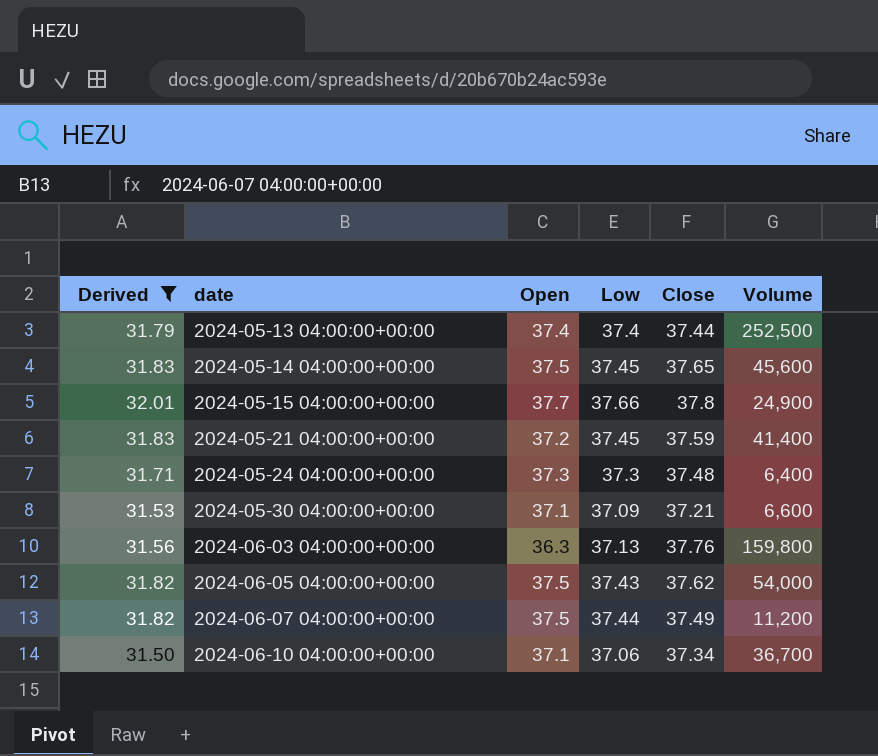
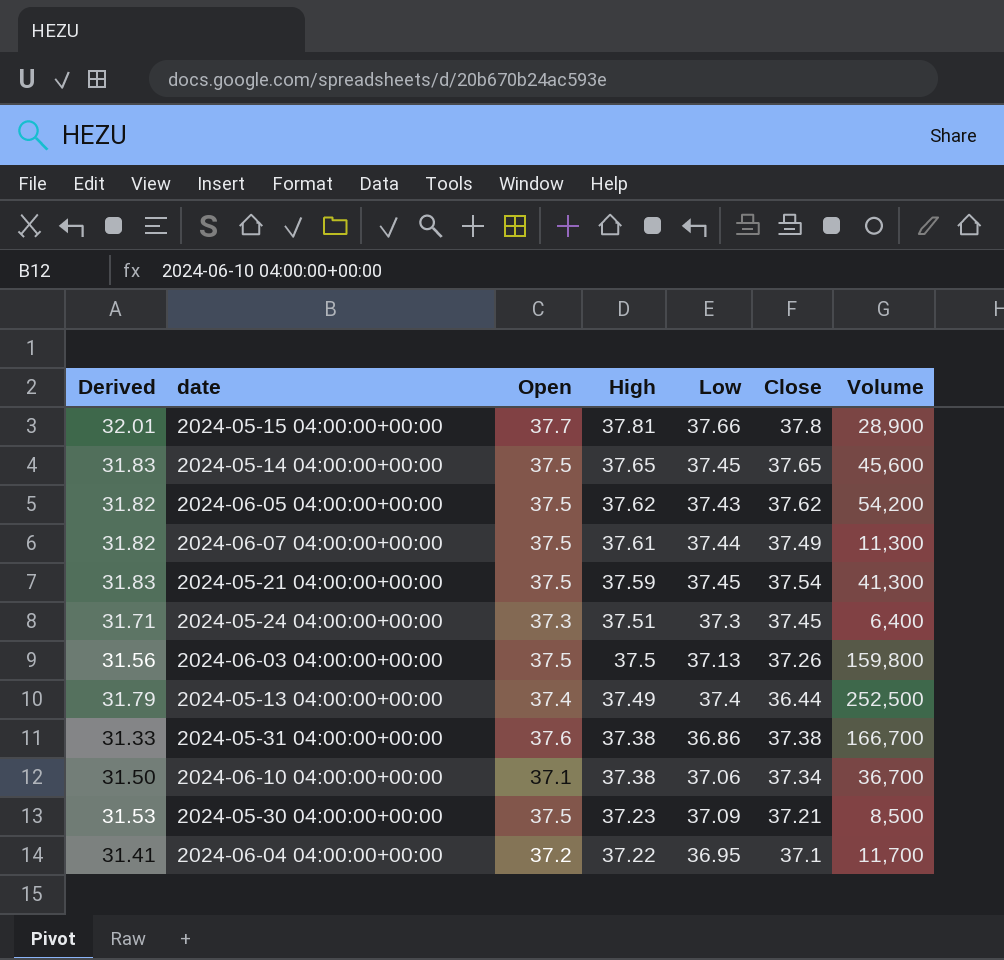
filter: Derived >= 31.50 -> none
row order: date ascending -> High descending
column High | position: none -> 4
2024-05-15 04:00:00+00:00 | Volume: 24,900 -> 28,900
2024-06-05 04:00:00+00:00 | Volume: 54,000 -> 54,200
2024-06-07 04:00:00+00:00 | Volume: 11,200 -> 11,300
2024-05-21 04:00:00+00:00 | Open: 37.2 -> 37.5
2024-05-21 04:00:00+00:00 | Close: 37.59 -> 37.54
2024-05-21 04:00:00+00:00 | Volume: 41,400 -> 41,300
2024-05-24 04:00:00+00:00 | Close: 37.48 -> 37.45
2024-06-03 04:00:00+00:00 | Open: 36.3 -> 37.5
2024-06-03 04:00:00+00:00 | Close: 37.76 -> 37.26
2024-05-13 04:00:00+00:00 | Close: 37.44 -> 36.44
2024-05-30 04:00:00+00:00 | Open: 37.1 -> 37.5
2024-05-30 04:00:00+00:00 | Volume: 6,600 -> 8,500

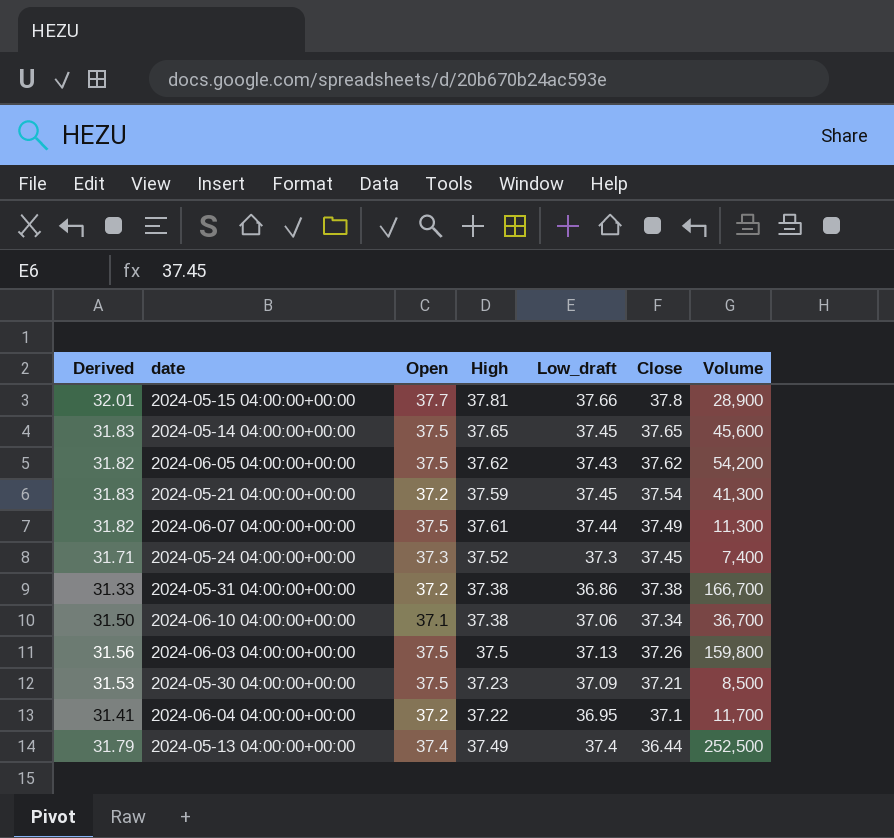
row order: High descending -> Close descending
column name: Low -> Low_draft
2024-05-21 04:00:00+00:00 | Open: 37.5 -> 37.2
2024-05-24 04:00:00+00:00 | High: 37.51 -> 37.52
2024-05-24 04:00:00+00:00 | Volume: 6,400 -> 7,400
2024-05-31 04:00:00+00:00 | Open: 37.6 -> 37.2

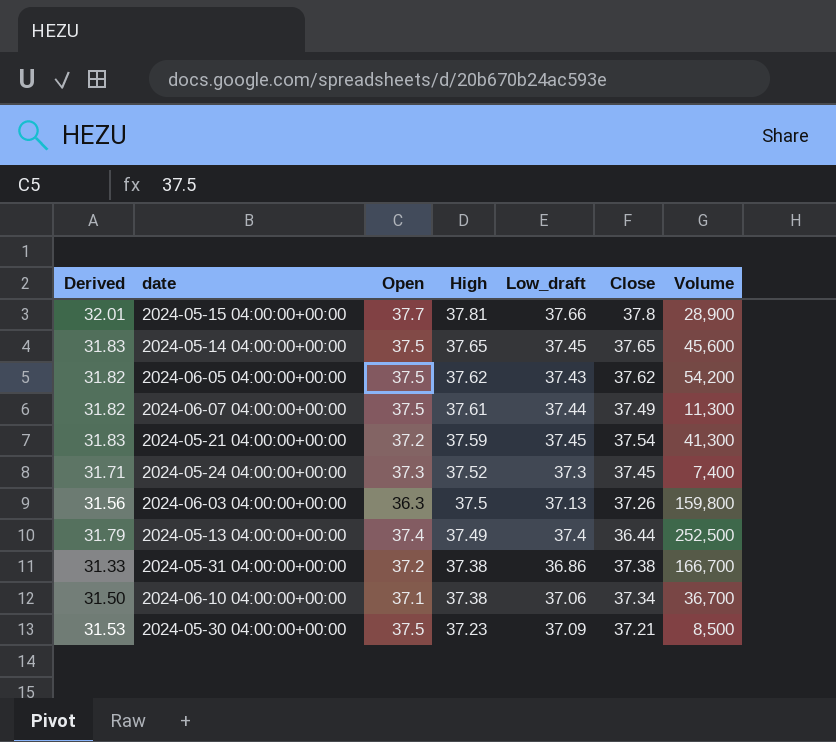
row order: Close descending -> High descending
row 2024-06-04 04:00:00+00:00: 31.41 | 37.2 | 37.22 | 36.95 | 37.1 | 11,700 -> none
2024-06-03 04:00:00+00:00 | Open: 37.5 -> 36.3

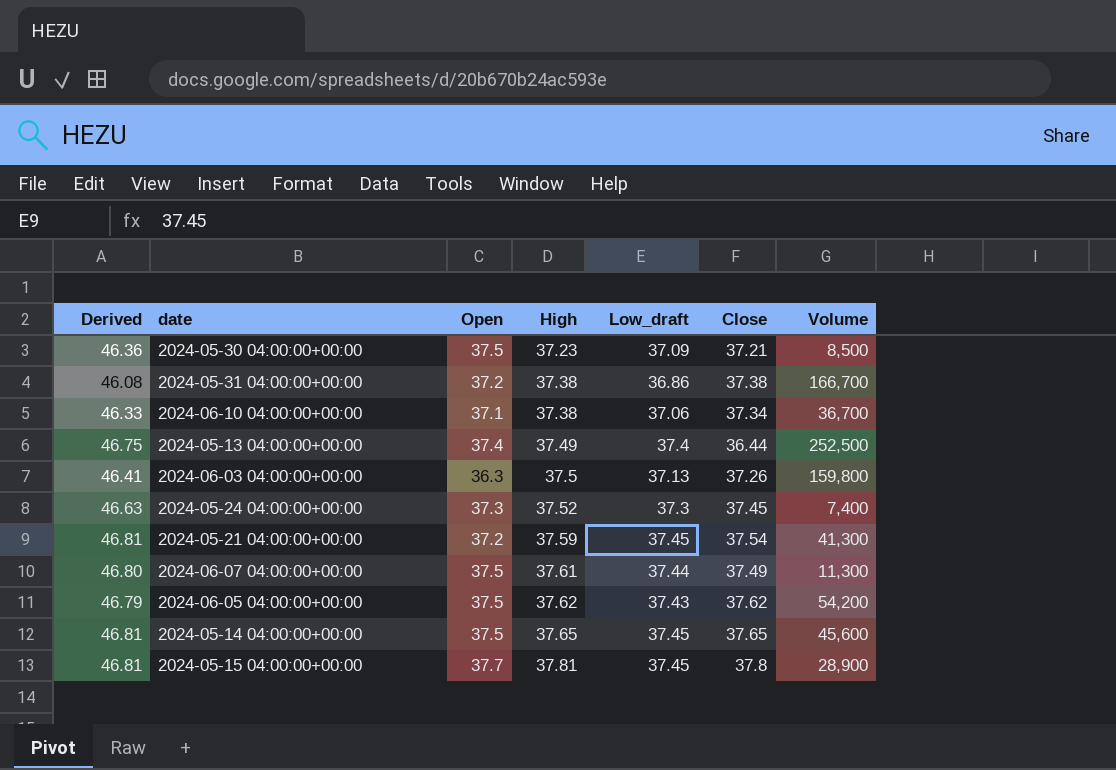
row order: High descending -> High ascending
column Derived | formula: [Low_draft] * 0.85 -> [Low_draft] * 1.25
2024-05-15 04:00:00+00:00 | Low_draft: 37.66 -> 37.45

